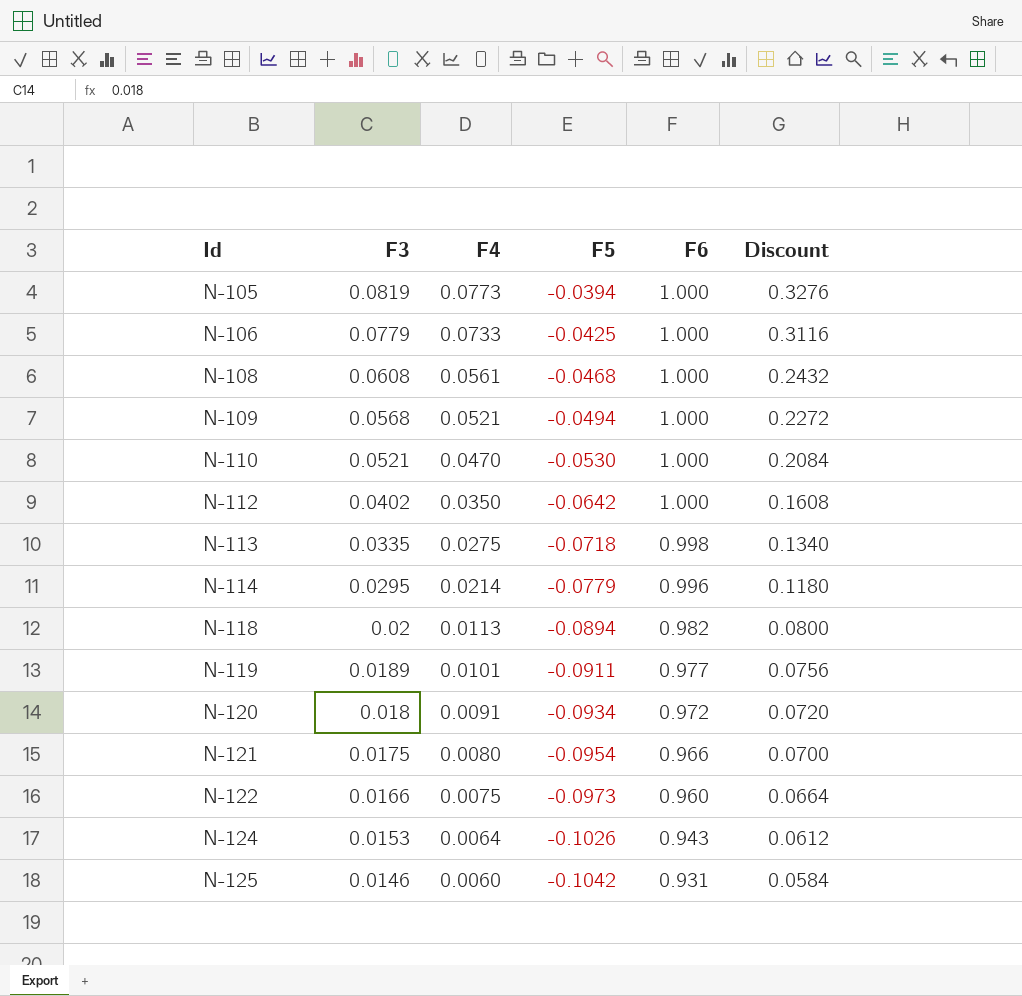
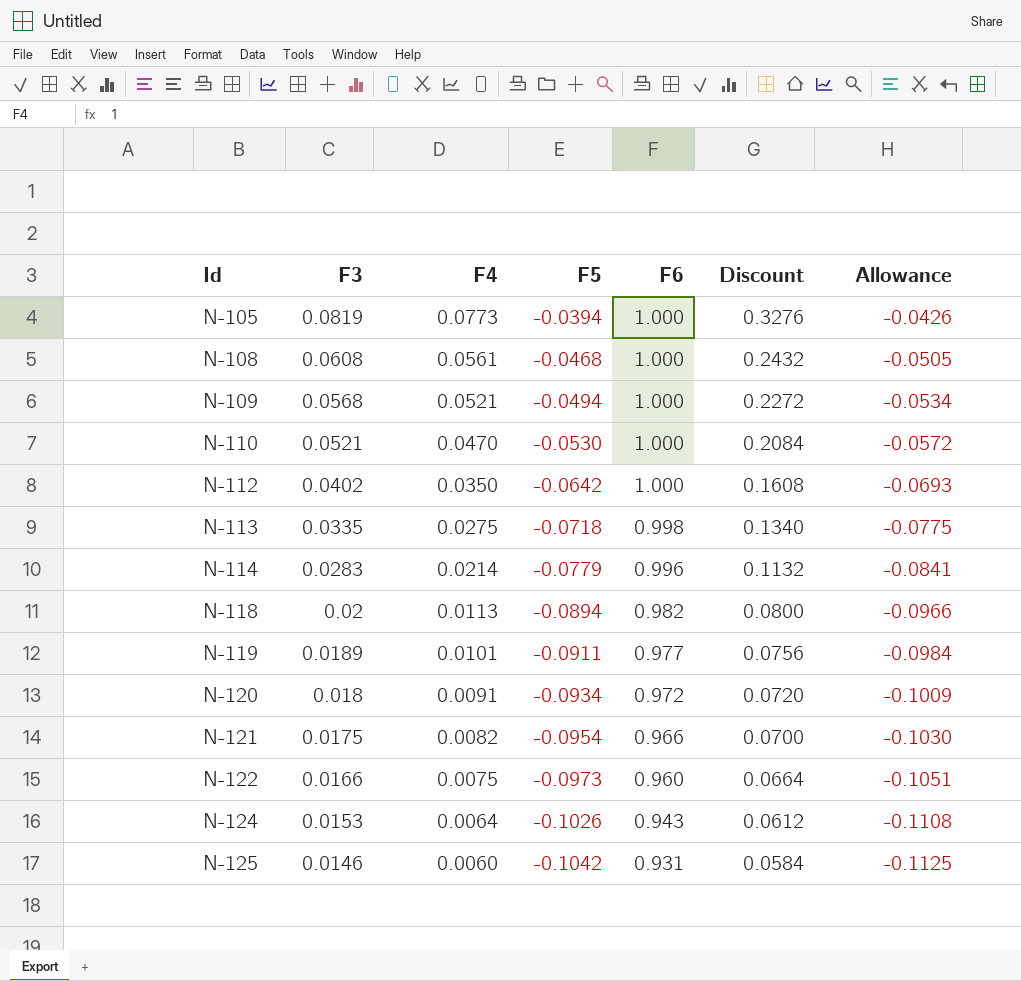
column Allowance | formula: none -> [F5] * 1.08
row N-106: 0.0779 | 0.0733 | -0.0425 | 1.000 | 0.3116 -> none
N-114 | F3: 0.0295 -> 0.0283
N-114 | Discount: 0.1180 -> 0.1132
N-121 | F4: 0.0080 -> 0.0082

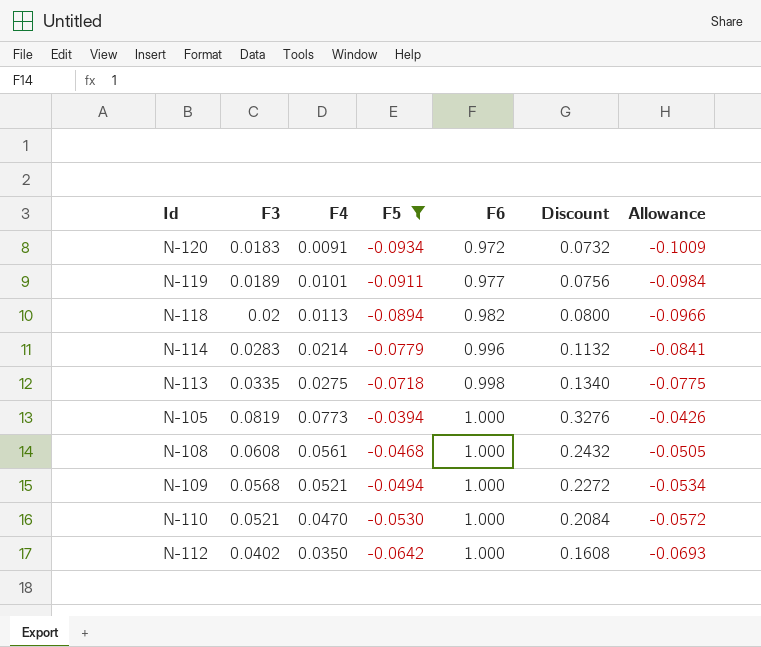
filter: none -> F5 >= -0.0934
row order: Id ascending -> F6 ascending
N-120 | F3: 0.018 -> 0.0183
N-120 | Discount: 0.0720 -> 0.0732

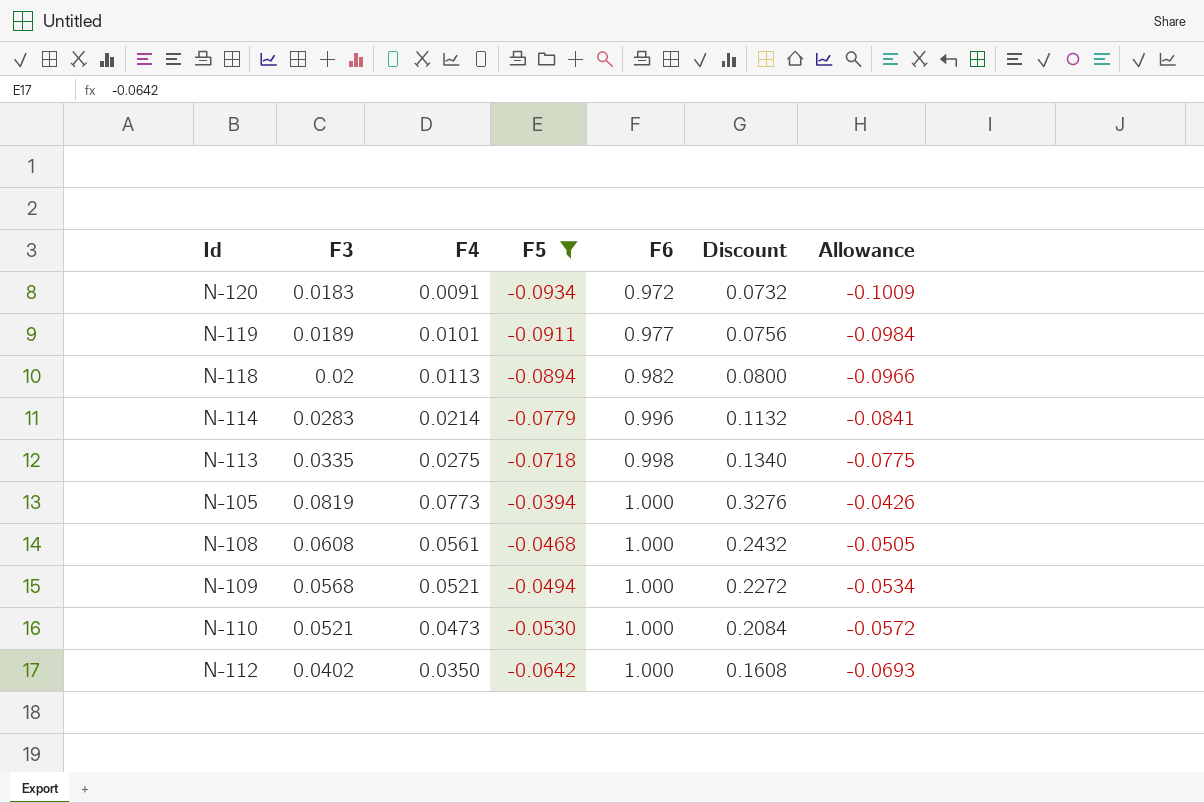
N-110 | F4: 0.0470 -> 0.0473

